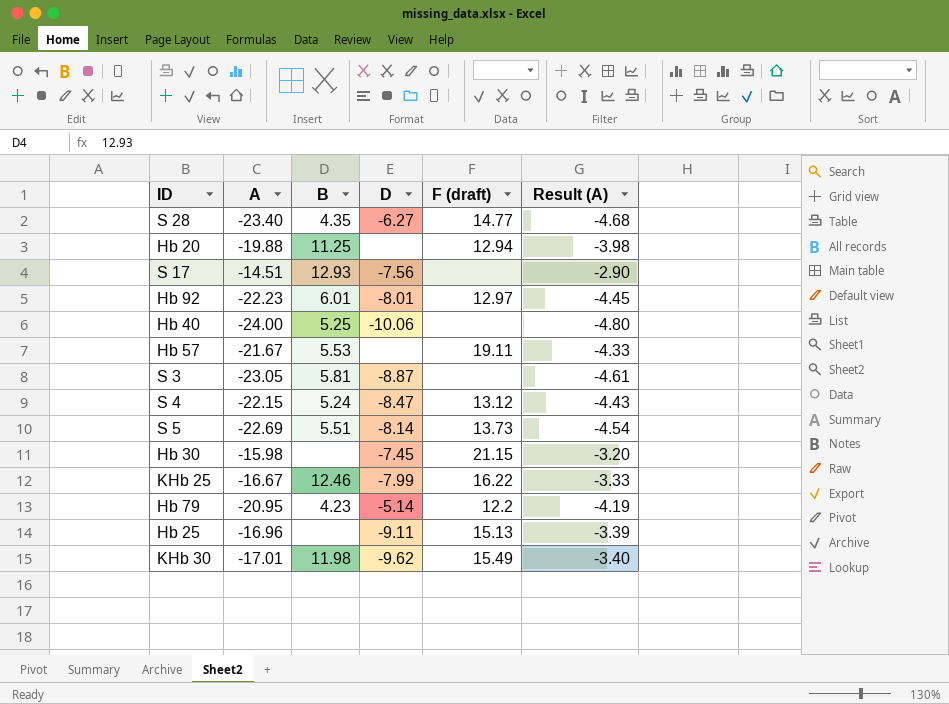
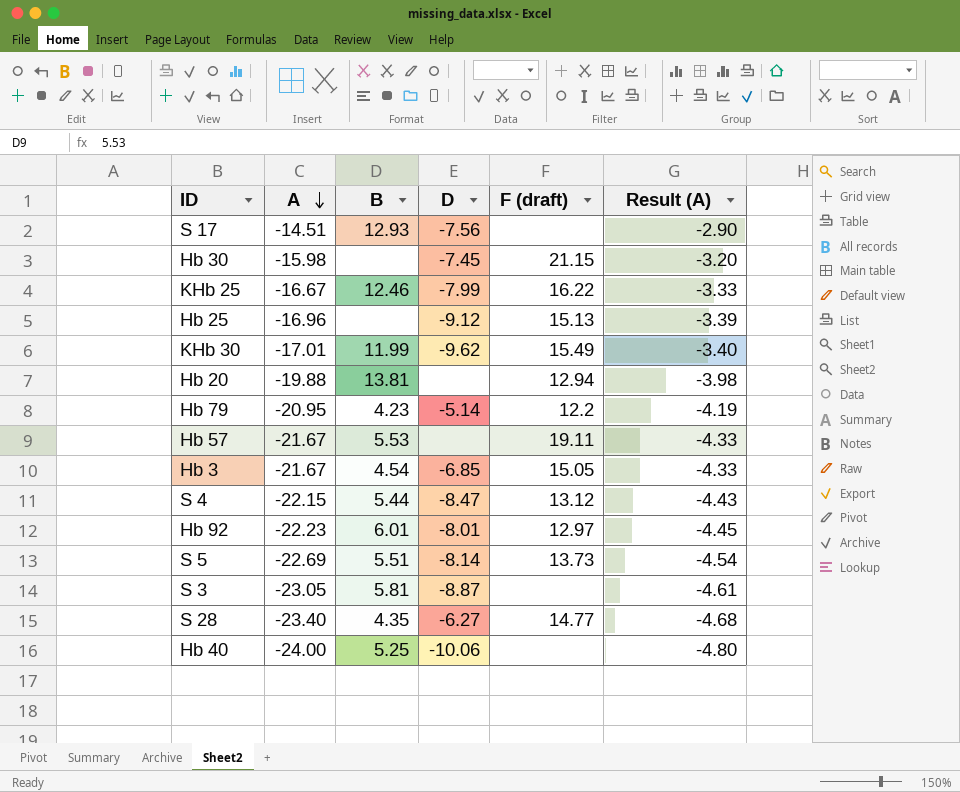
row order: none -> A descending
Hb 25 | D: -9.11 -> -9.12
KHb 30 | B: 11.98 -> 11.99
Hb 20 | B: 11.25 -> 13.81
row Hb 3: none -> -21.67 | 4.54 | -6.85 | 15.05 | -4.33
S 4 | B: 5.24 -> 5.44

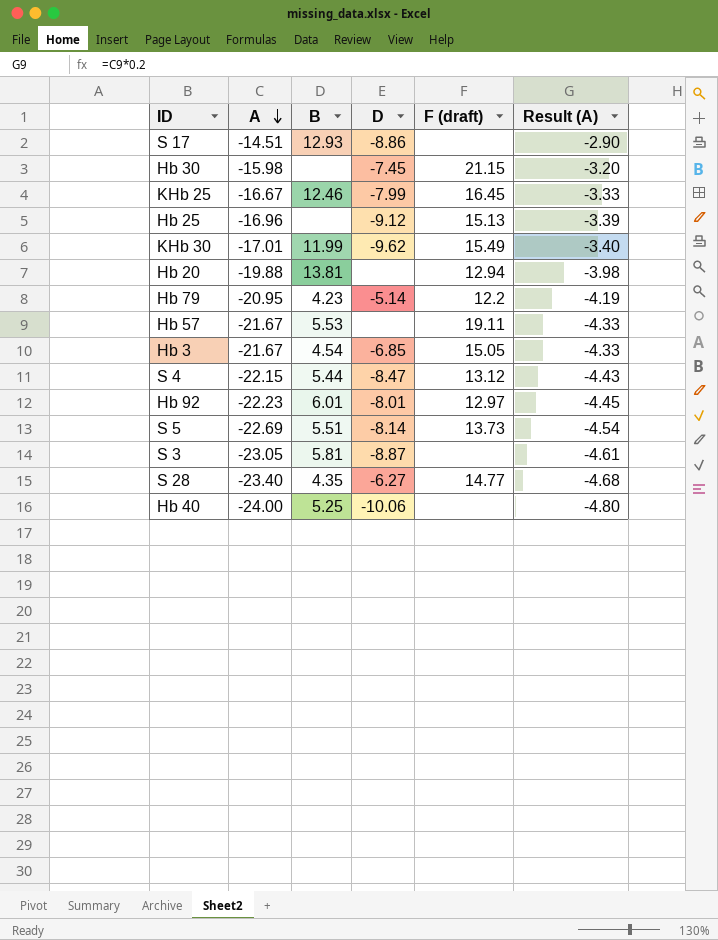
S 17 | D: -7.56 -> -8.86
KHb 25 | F (draft): 16.22 -> 16.45

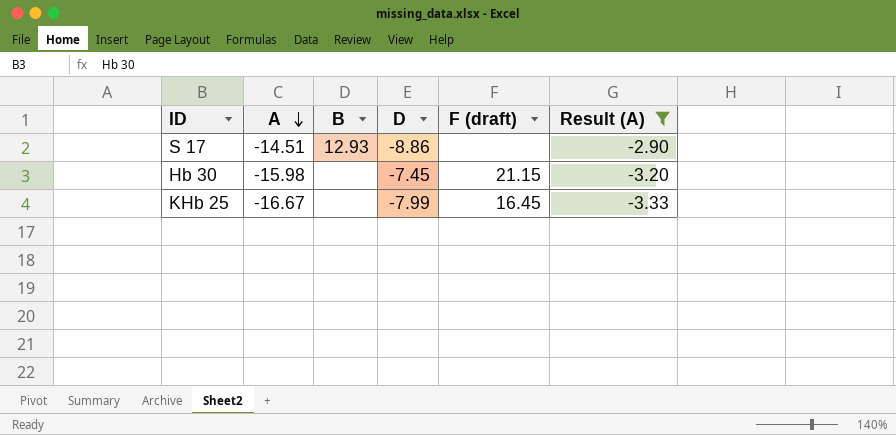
filter: none -> Result (A) >= -3.33
KHb 25 | B: 12.46 -> none

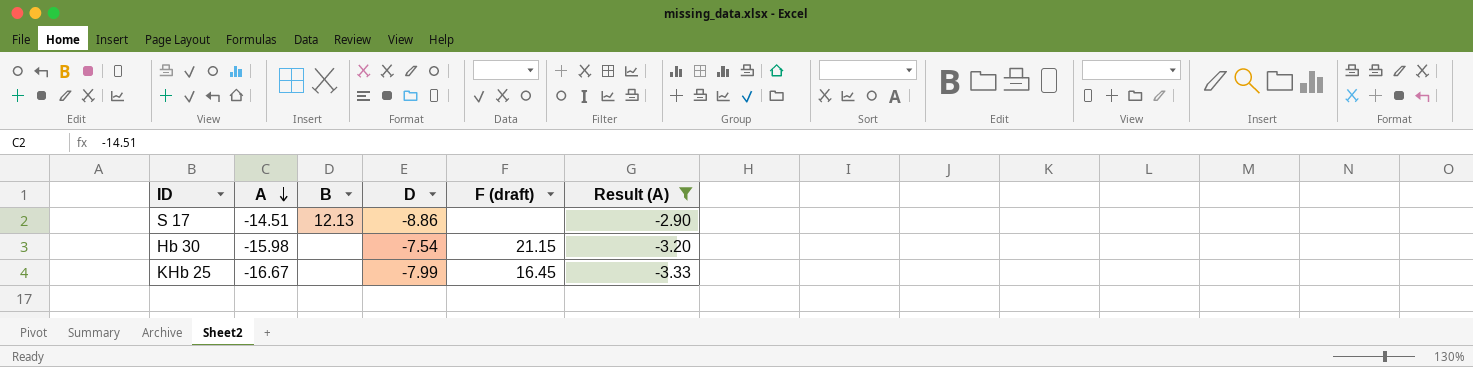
S 17 | B: 12.93 -> 12.13
Hb 30 | D: -7.45 -> -7.54

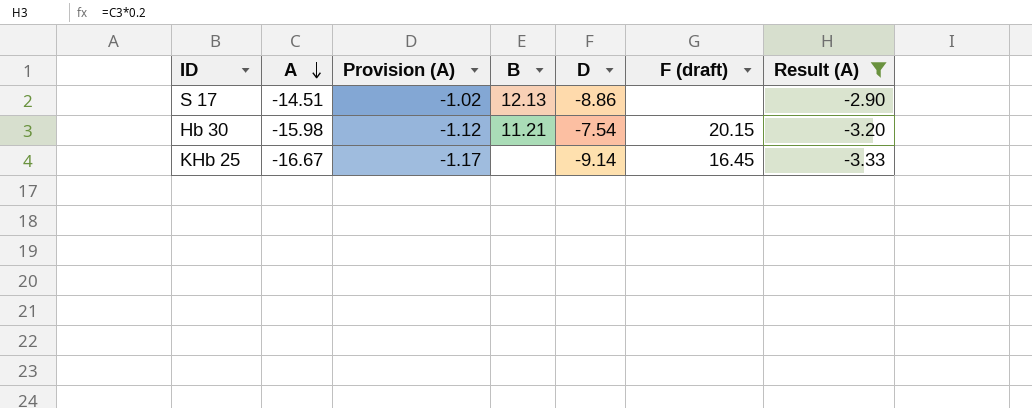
column Provision (A) | formula: none -> [A] * 0.07
Hb 30 | B: none -> 11.21
Hb 30 | F (draft): 21.15 -> 20.15
KHb 25 | D: -7.99 -> -9.14

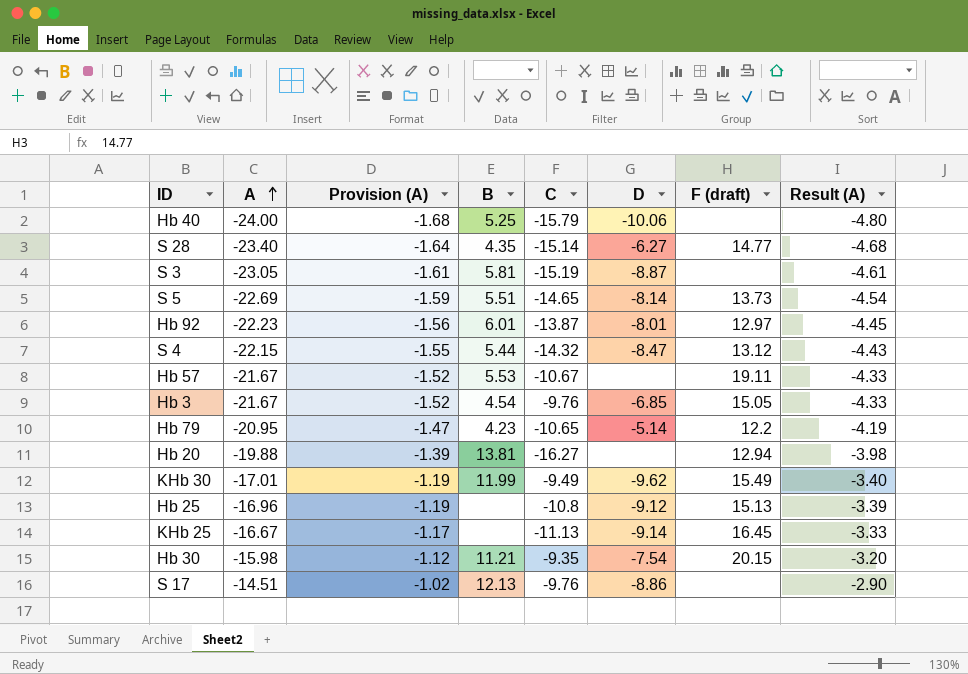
filter: Result (A) >= -3.33 -> none
row order: A descending -> A ascending
column C | position: none -> 5

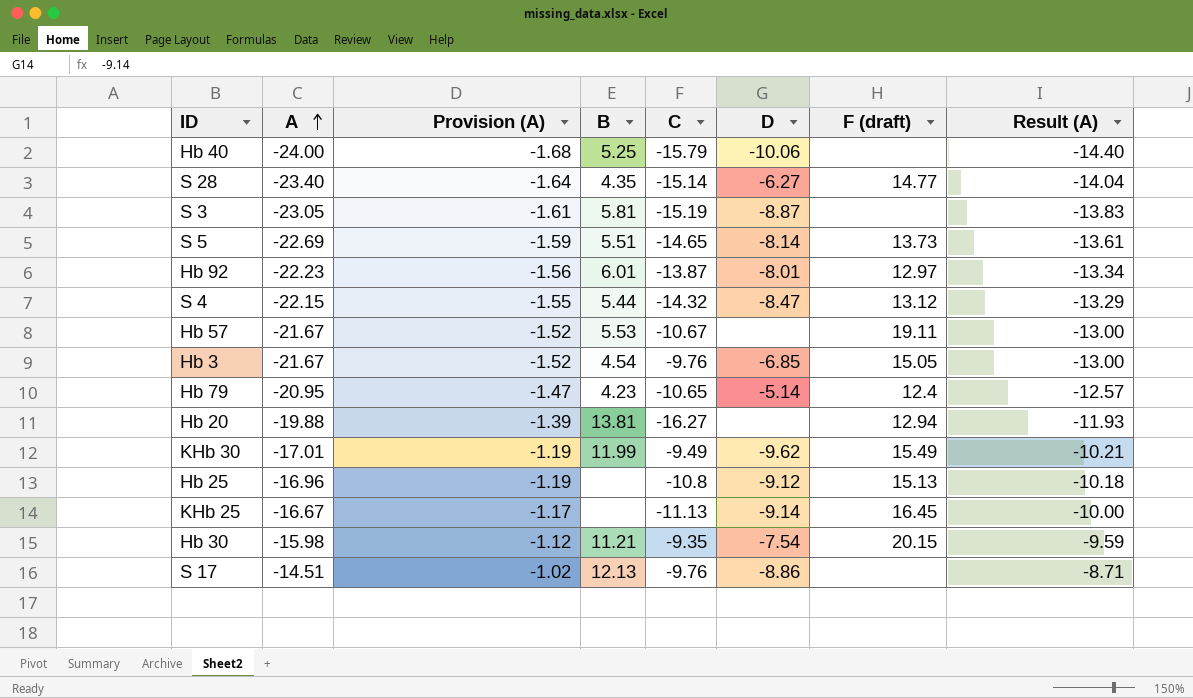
column Result (A) | formula: [A] * 0.2 -> [A] * 0.6
Hb 79 | F (draft): 12.2 -> 12.4

